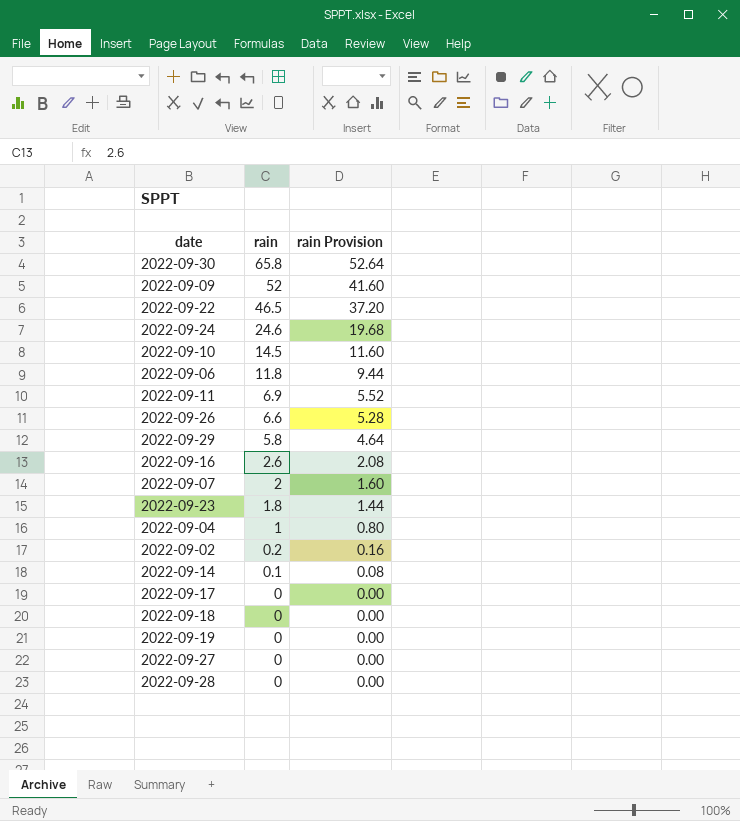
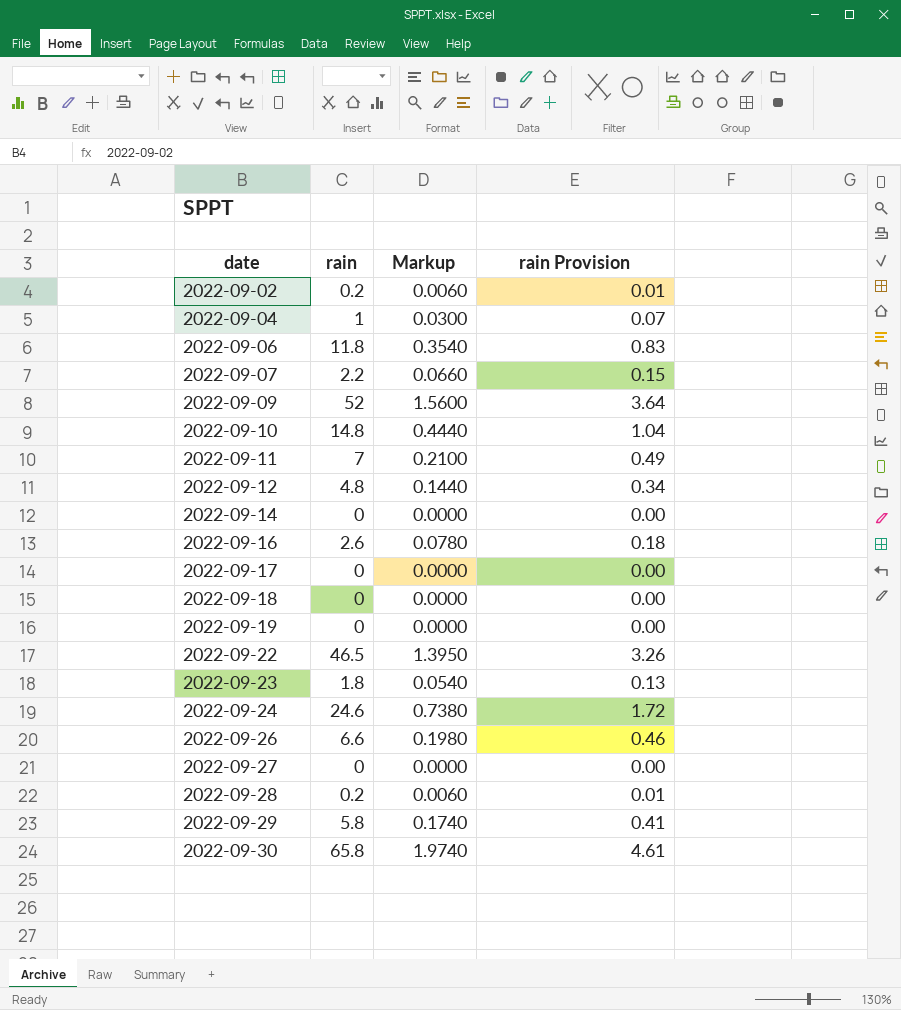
row order: rain descending -> date ascending
column Markup | formula: none -> [rain] * 0.03
column rain Provision | formula: [rain] * 0.8 -> [rain] * 0.07
2022-09-07 | rain: 2 -> 2.2
2022-09-10 | rain: 14.5 -> 14.8
2022-09-11 | rain: 6.9 -> 7
row 2022-09-12: none -> 4.8 | 0.1440 | 0.34
2022-09-14 | rain: 0.1 -> 0
2022-09-28 | rain: 0 -> 0.2

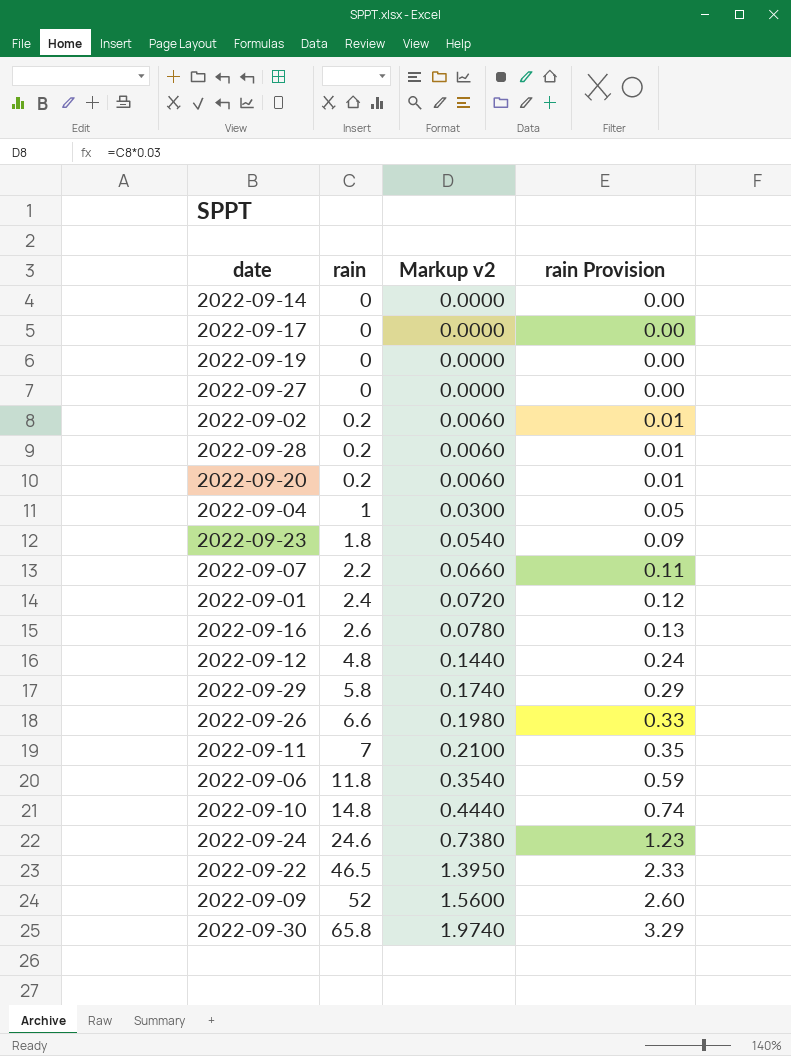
row order: date ascending -> rain ascending
column name: Markup -> Markup v2
column rain Provision | formula: [rain] * 0.07 -> [rain] * 0.05
row 2022-09-18: 0 | 0.0000 | 0.00 -> none
row 2022-09-20: none -> 0.2 | 0.0060 | 0.01
row 2022-09-01: none -> 2.4 | 0.0720 | 0.12

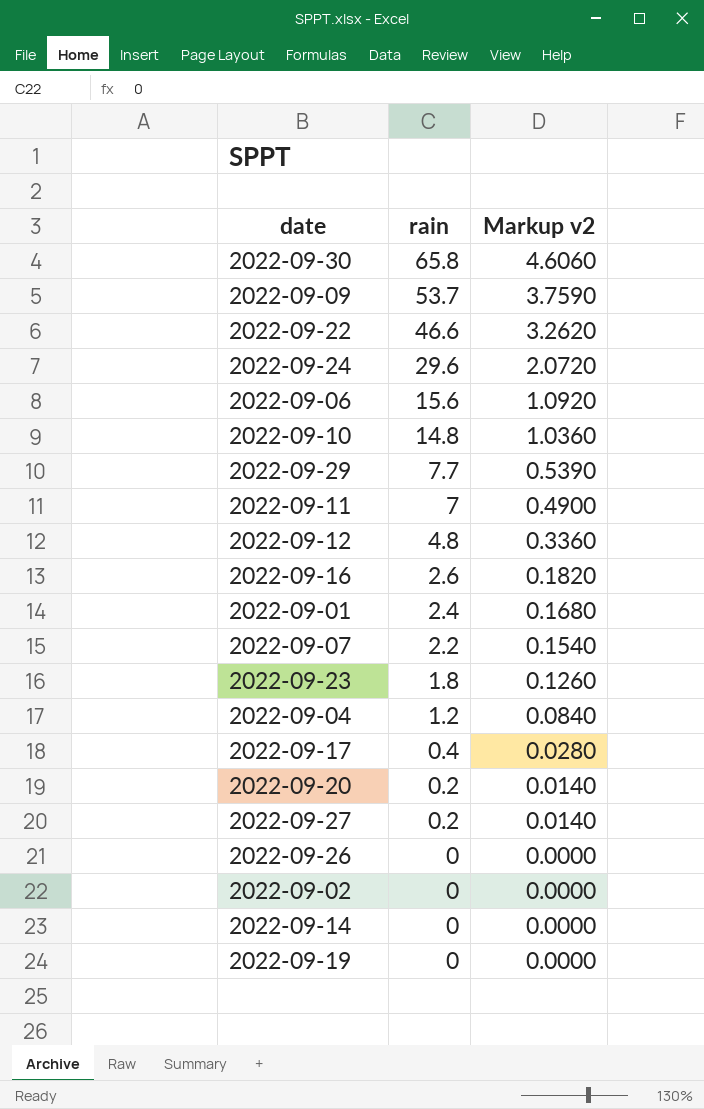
row order: rain ascending -> rain descending
column rain Provision | formula: [rain] * 0.05 -> none
column Markup v2 | formula: [rain] * 0.03 -> [rain] * 0.07
row 2022-09-28: 0.2 | 0.0060 | 0.01 -> none
2022-09-09 | rain: 52 -> 53.7
2022-09-22 | rain: 46.5 -> 46.6
2022-09-24 | rain: 24.6 -> 29.6
2022-09-06 | rain: 11.8 -> 15.6
2022-09-29 | rain: 5.8 -> 7.7
2022-09-04 | rain: 1 -> 1.2
2022-09-17 | rain: 0 -> 0.4
2022-09-27 | rain: 0 -> 0.2
2022-09-26 | rain: 6.6 -> 0
2022-09-02 | rain: 0.2 -> 0

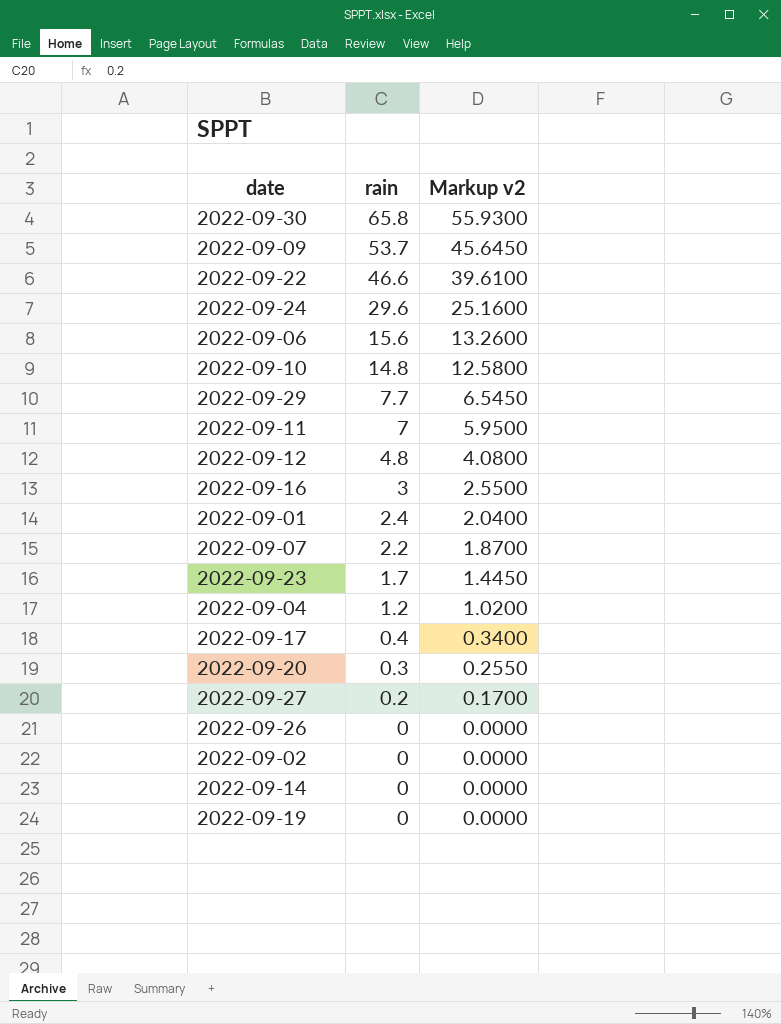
column Markup v2 | formula: [rain] * 0.07 -> [rain] * 0.85
2022-09-16 | rain: 2.6 -> 3
2022-09-23 | rain: 1.8 -> 1.7
2022-09-20 | rain: 0.2 -> 0.3

